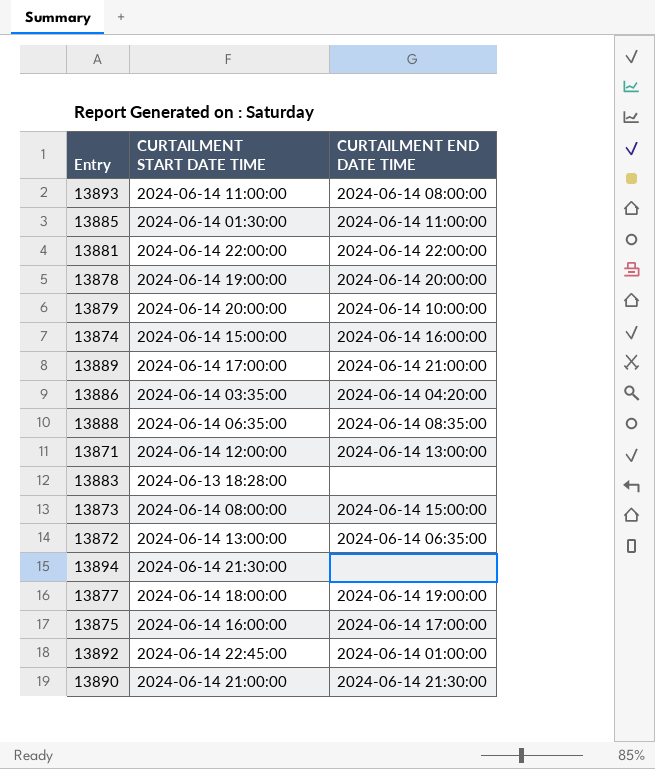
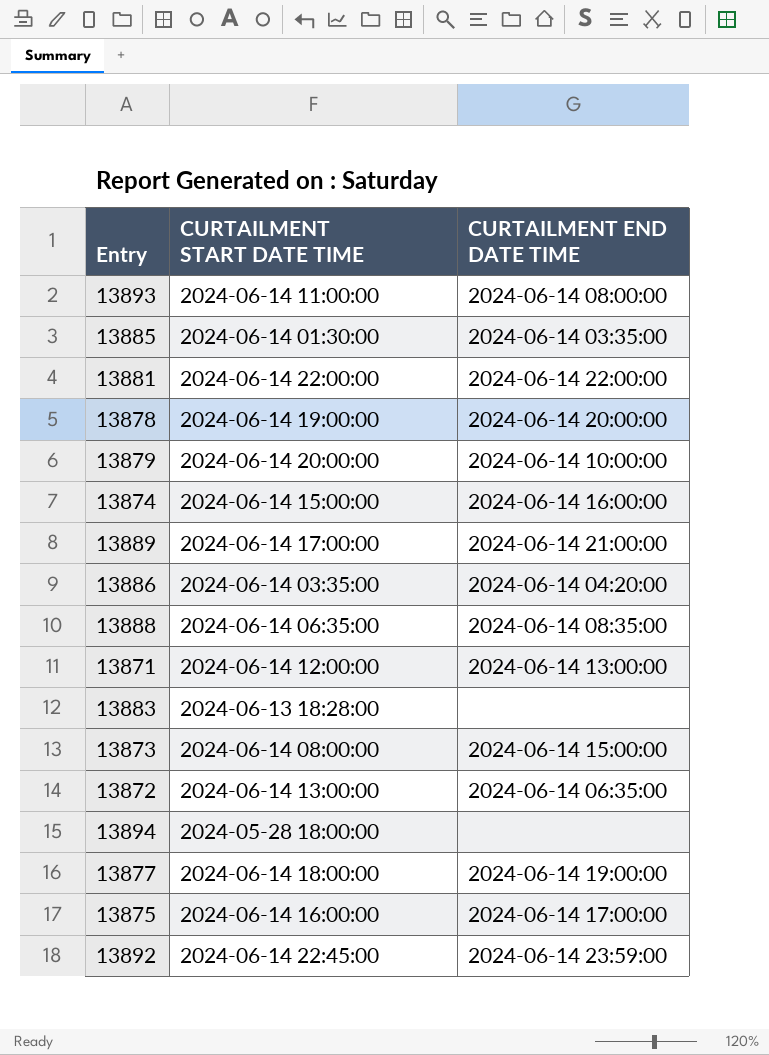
row 13890: 2024-06-14 21:00:00 | 2024-06-14 21:30:00 -> none
13885 | CURTAILMENT END DATE TIME: 2024-06-14 11:00:00 -> 2024-06-14 03:35:00
13894 | CURTAILMENT START DATE TIME: 2024-06-14 21:30:00 -> 2024-05-28 18:00:00
13892 | CURTAILMENT END DATE TIME: 2024-06-14 01:00:00 -> 2024-06-14 23:59:00

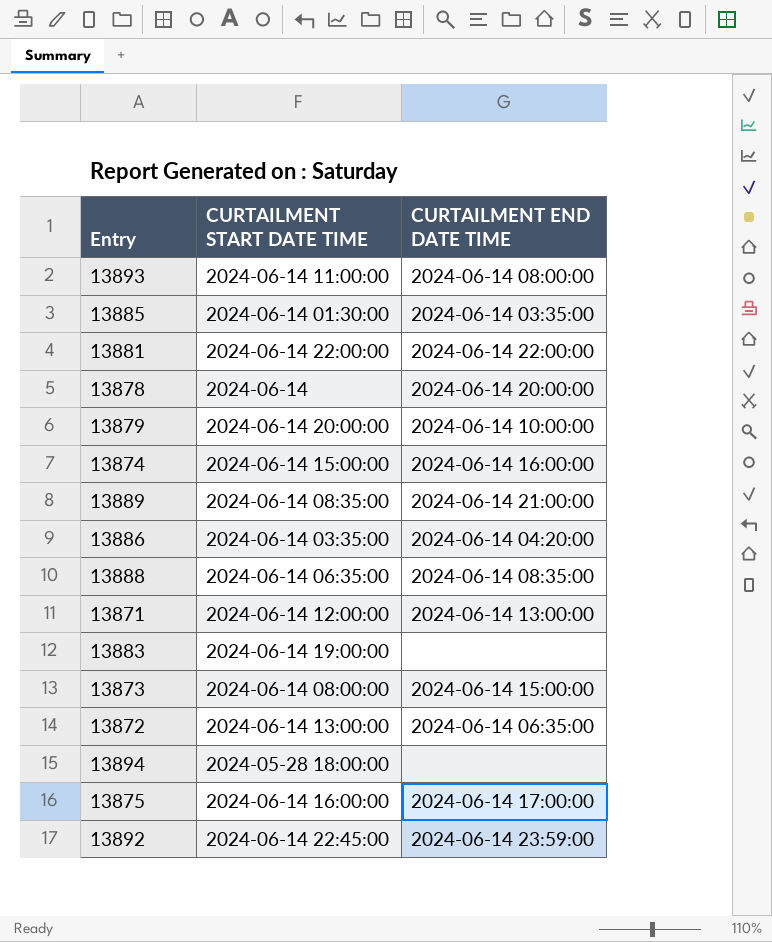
row 13877: 2024-06-14 18:00:00 | 2024-06-14 19:00:00 -> none
13878 | CURTAILMENT START DATE TIME: 2024-06-14 19:00:00 -> 2024-06-14
13889 | CURTAILMENT START DATE TIME: 2024-06-14 17:00:00 -> 2024-06-14 08:35:00
13883 | CURTAILMENT START DATE TIME: 2024-06-13 18:28:00 -> 2024-06-14 19:00:00

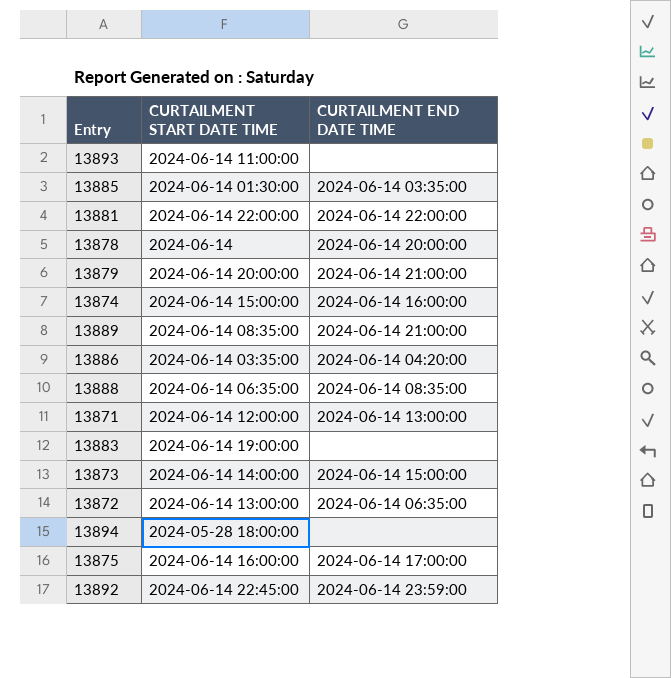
13893 | CURTAILMENT END DATE TIME: 2024-06-14 08:00:00 -> none
13879 | CURTAILMENT END DATE TIME: 2024-06-14 10:00:00 -> 2024-06-14 21:00:00
13873 | CURTAILMENT START DATE TIME: 2024-06-14 08:00:00 -> 2024-06-14 14:00:00

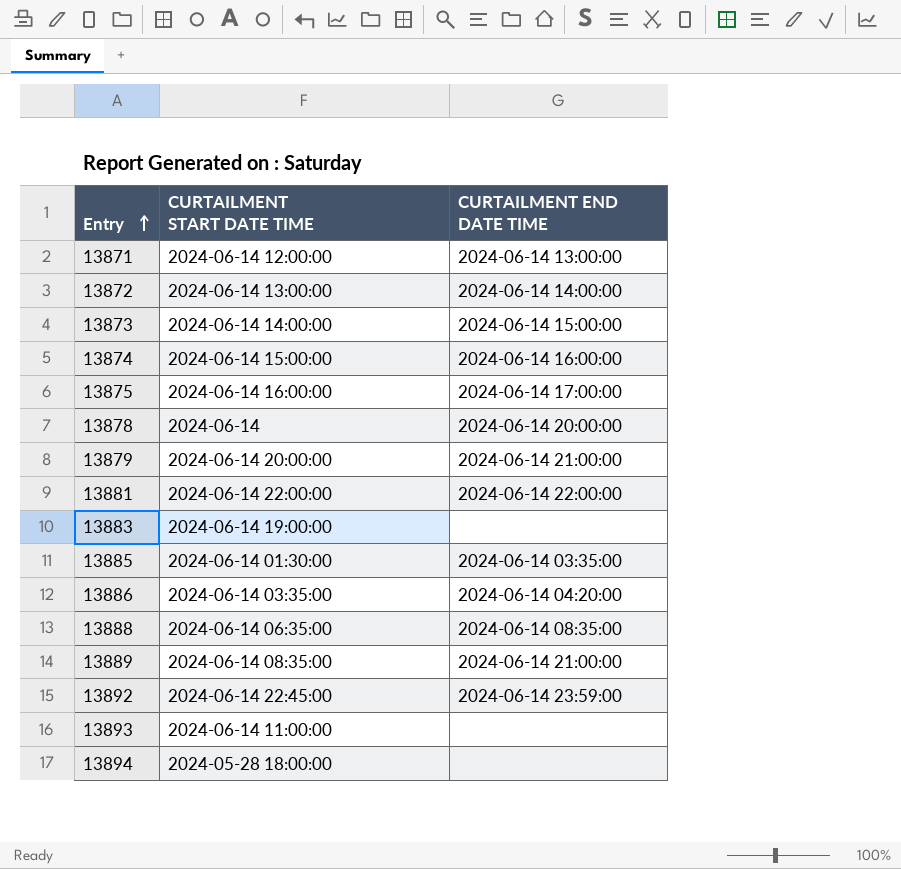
row order: none -> Entry ascending
13872 | CURTAILMENT END DATE TIME: 2024-06-14 06:35:00 -> 2024-06-14 14:00:00

